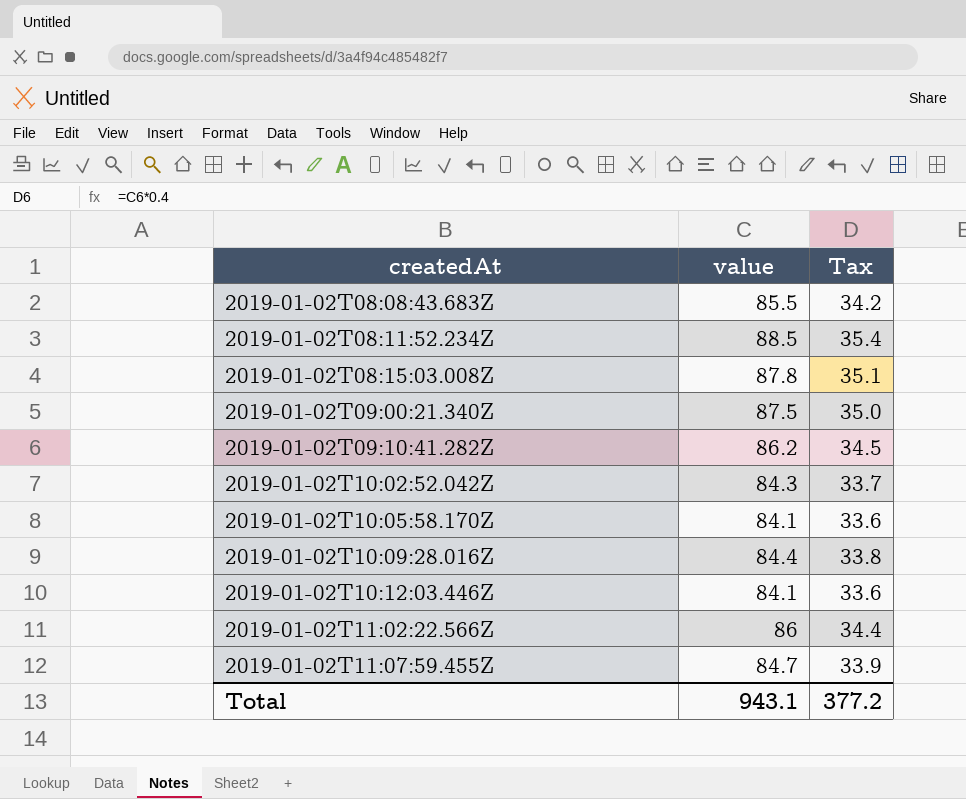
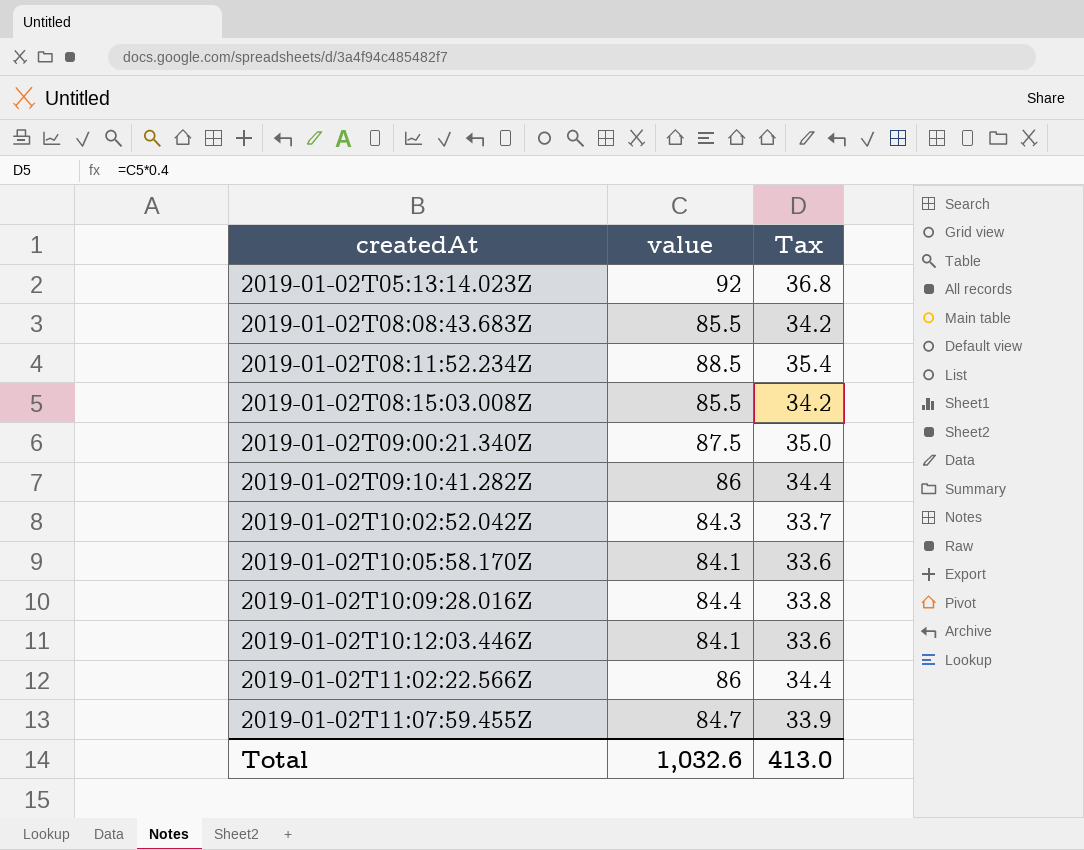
row 2019-01-02T05:13:14.023Z: none -> 92 | 36.8
2019-01-02T08:15:03.008Z | value: 87.8 -> 85.5
2019-01-02T08:15:03.008Z | Tax: 35.1 -> 34.2
2019-01-02T09:10:41.282Z | value: 86.2 -> 86
2019-01-02T09:10:41.282Z | Tax: 34.5 -> 34.4
Total | value: 943.1 -> 1,032.6
Total | Tax: 377.2 -> 413.0

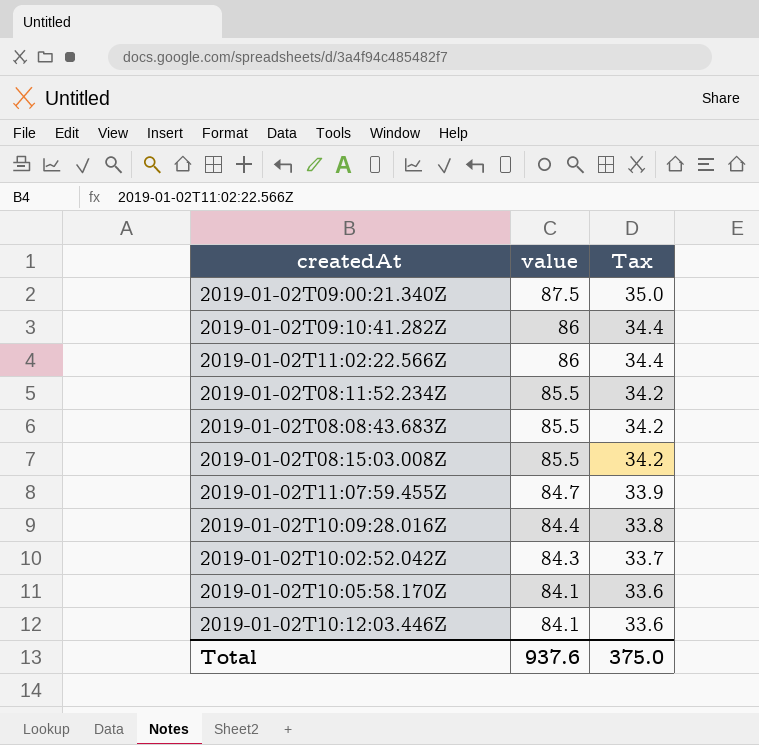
row order: createdAt ascending -> value descending
row 2019-01-02T05:13:14.023Z: 92 | 36.8 -> none
2019-01-02T08:11:52.234Z | value: 88.5 -> 85.5
2019-01-02T08:11:52.234Z | Tax: 35.4 -> 34.2
Total | value: 1,032.6 -> 937.6
Total | Tax: 413.0 -> 375.0

